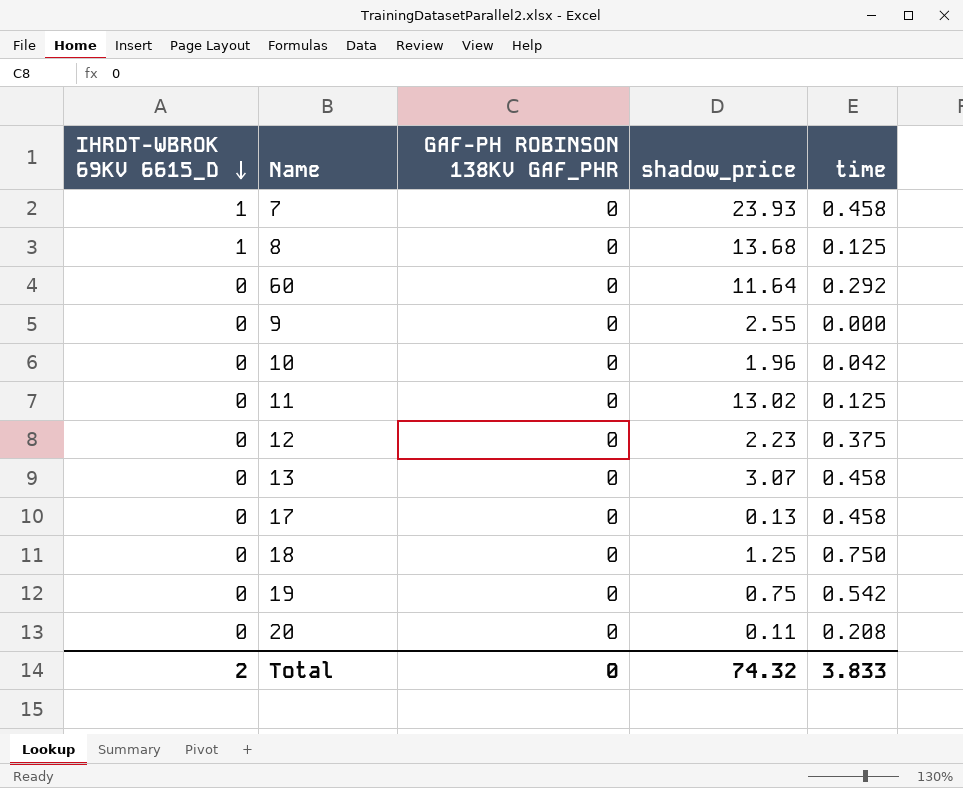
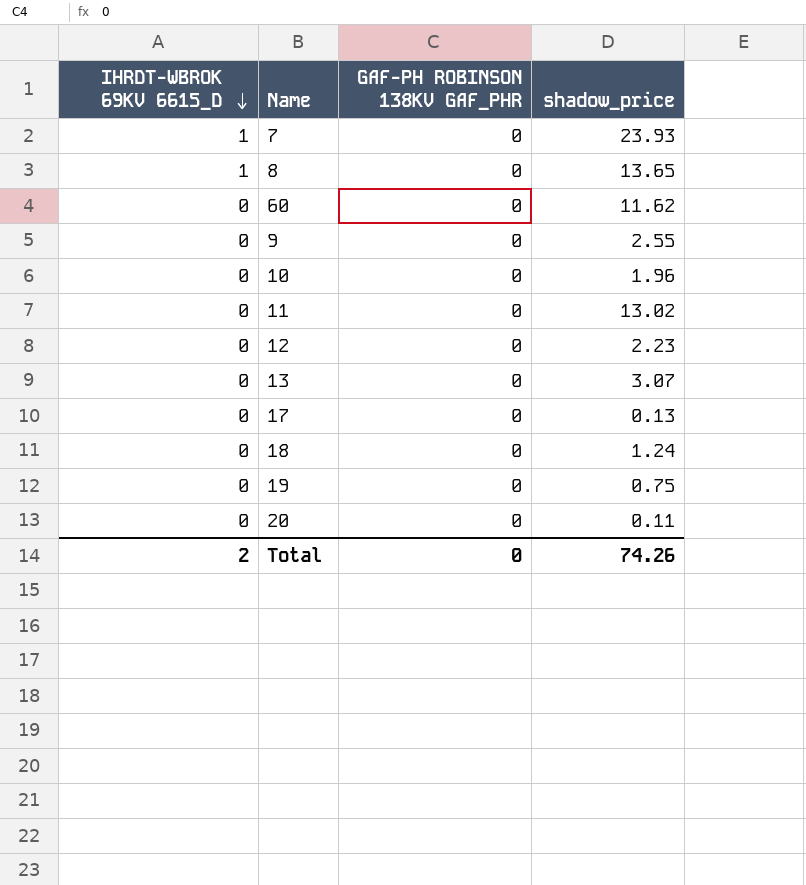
column time | position: 5 -> none
8 | shadow_price: 13.68 -> 13.65
60 | shadow_price: 11.64 -> 11.62
18 | shadow_price: 1.25 -> 1.24
Total | shadow_price: 74.32 -> 74.26

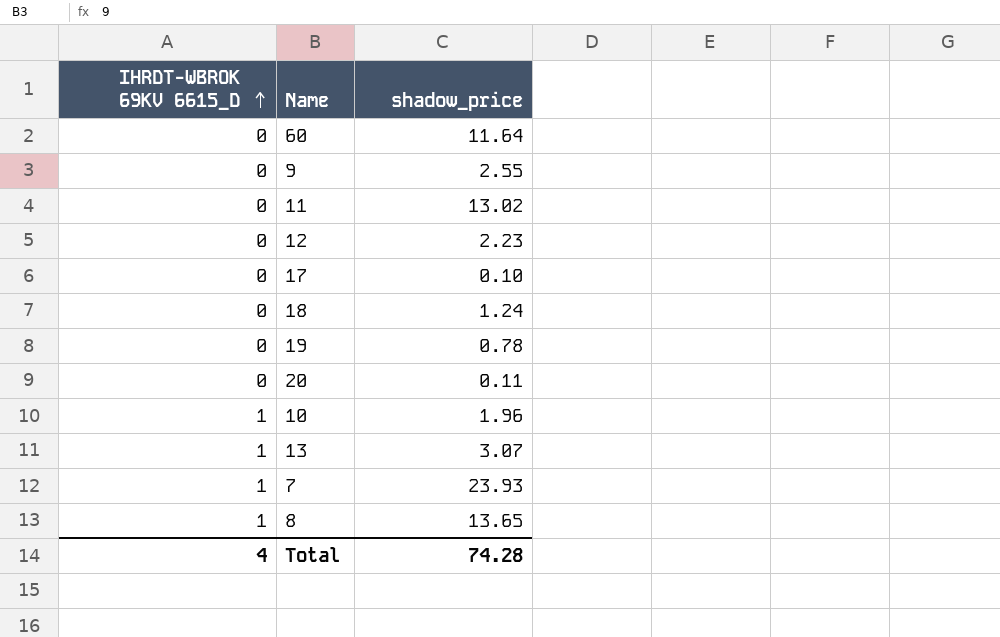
row order: IHRDT-WBROK 69KV 6615_D descending -> IHRDT-WBROK 69KV 6615_D ascending
column GAF-PH ROBINSON 138KV GAF_PHR | position: 3 -> none
60 | shadow_price: 11.62 -> 11.64
17 | shadow_price: 0.13 -> 0.10
19 | shadow_price: 0.75 -> 0.78
10 | IHRDT-WBROK 69KV 6615_D: 0 -> 1
13 | IHRDT-WBROK 69KV 6615_D: 0 -> 1
Total | IHRDT-WBROK 69KV 6615_D: 2 -> 4
Total | shadow_price: 74.26 -> 74.28

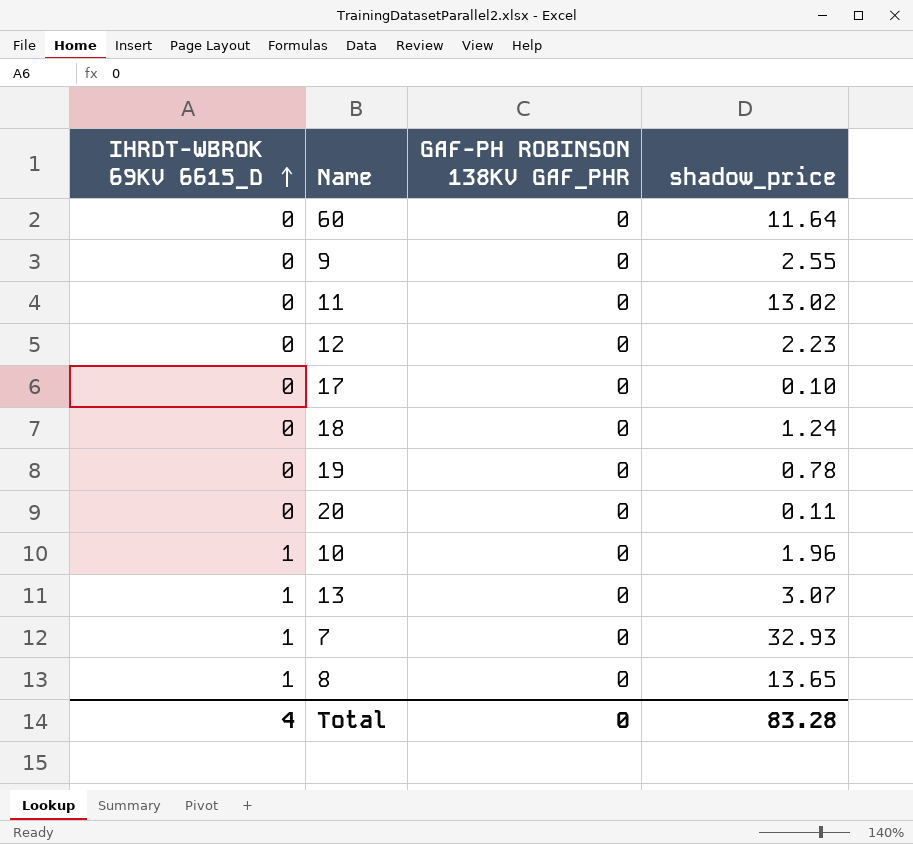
column GAF-PH ROBINSON 138KV GAF_PHR | position: none -> 3
7 | shadow_price: 23.93 -> 32.93
Total | shadow_price: 74.28 -> 83.28

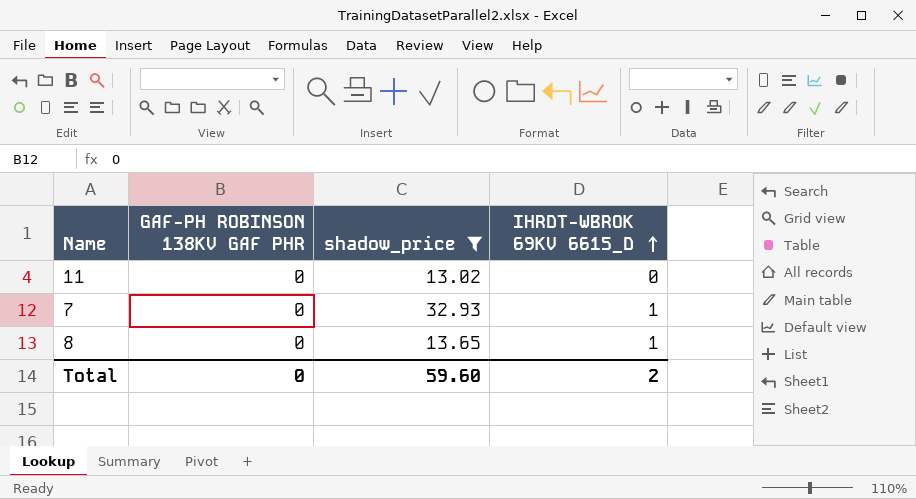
filter: none -> shadow_price >= 13.02
column name: GAF-PH ROBINSON 138KV GAF_PHR -> GAF-PH ROBINSON 138KV GAF PHR
column IHRDT-WBROK 69KV 6615_D | position: 1 -> 4
Total | shadow_price: 83.28 -> 59.60
Total | IHRDT-WBROK 69KV 6615_D: 4 -> 2

